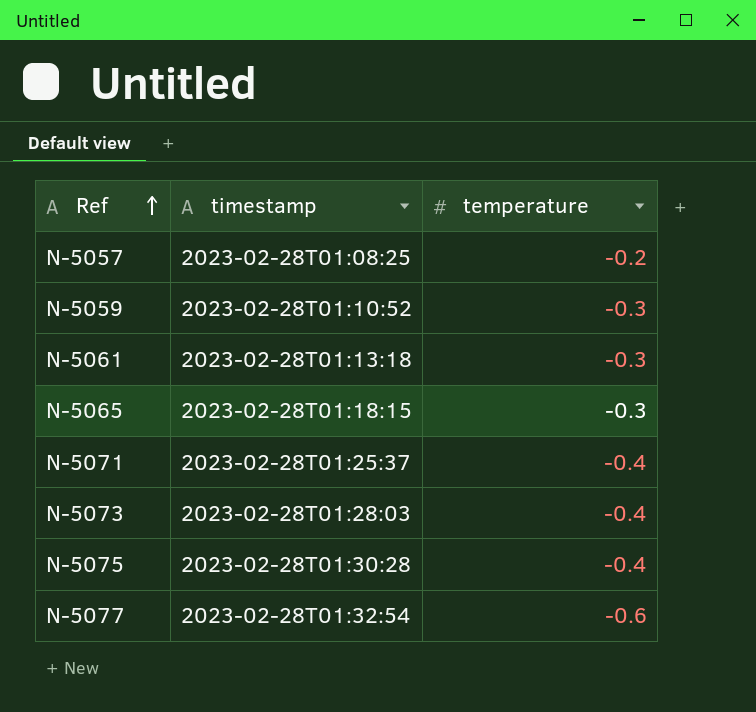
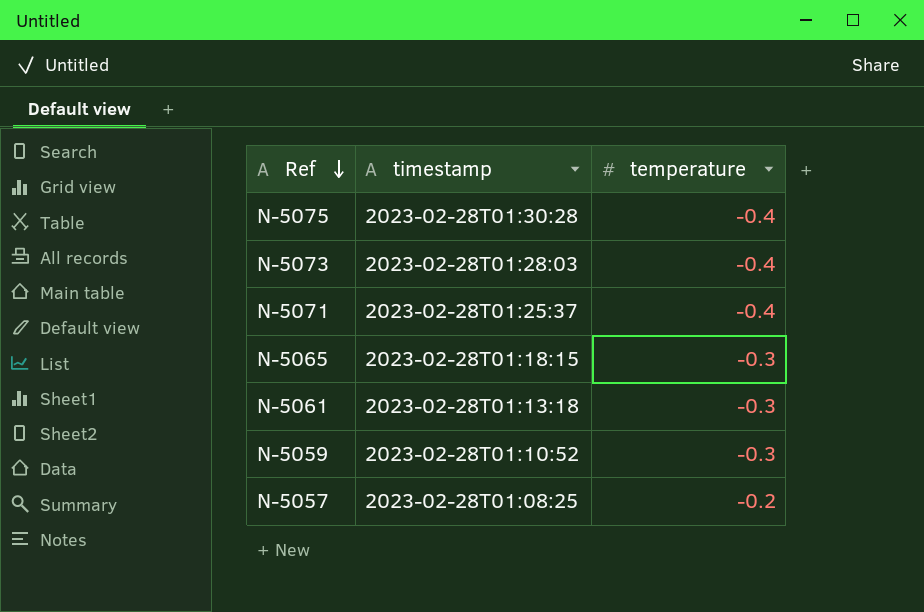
row order: Ref ascending -> Ref descending
row N-5077: 2023-02-28T01:32:54 | -0.6 -> none

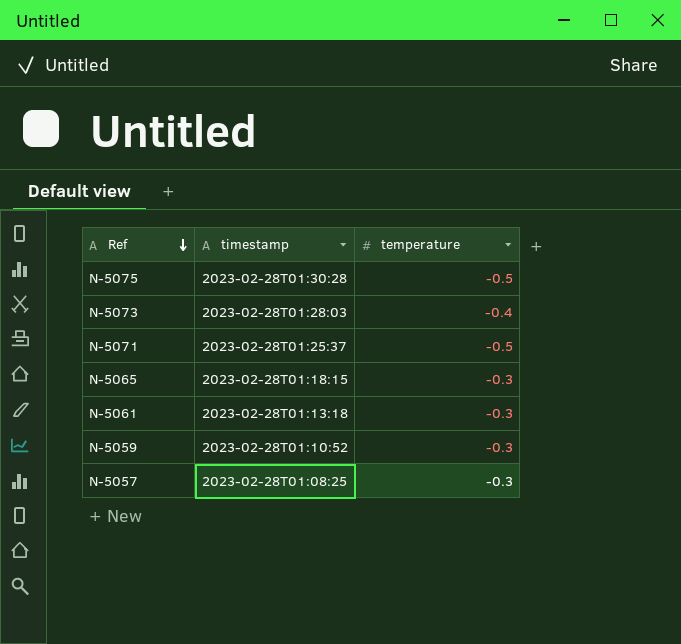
N-5075 | temperature: -0.4 -> -0.5
N-5071 | temperature: -0.4 -> -0.5
N-5057 | temperature: -0.2 -> -0.3

